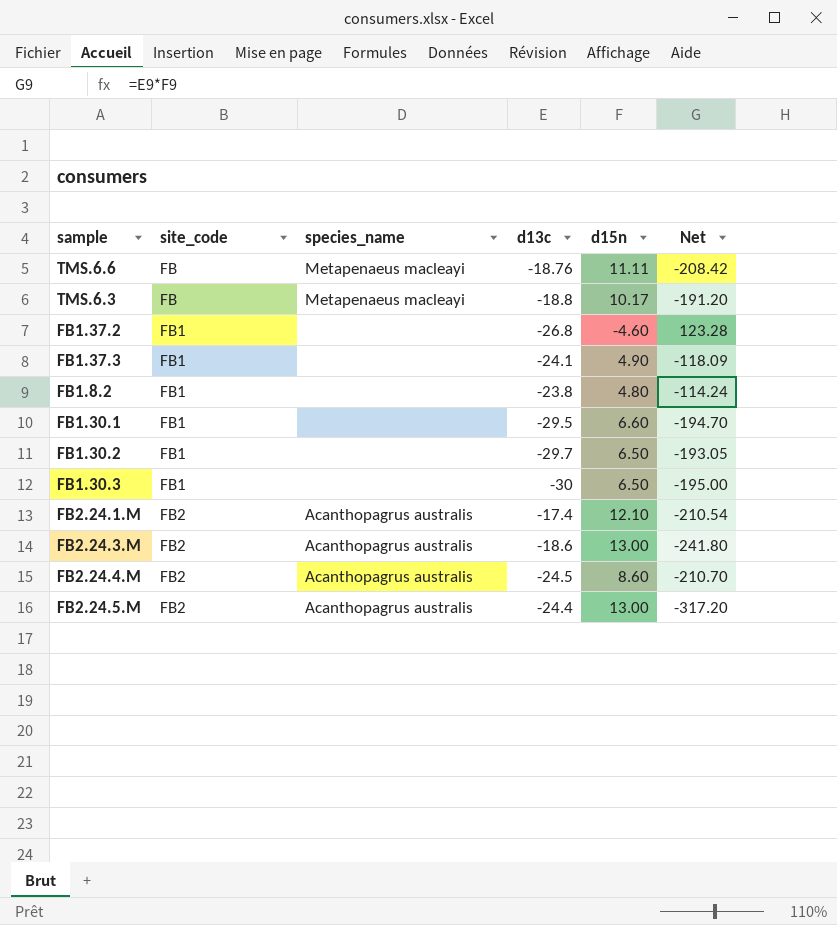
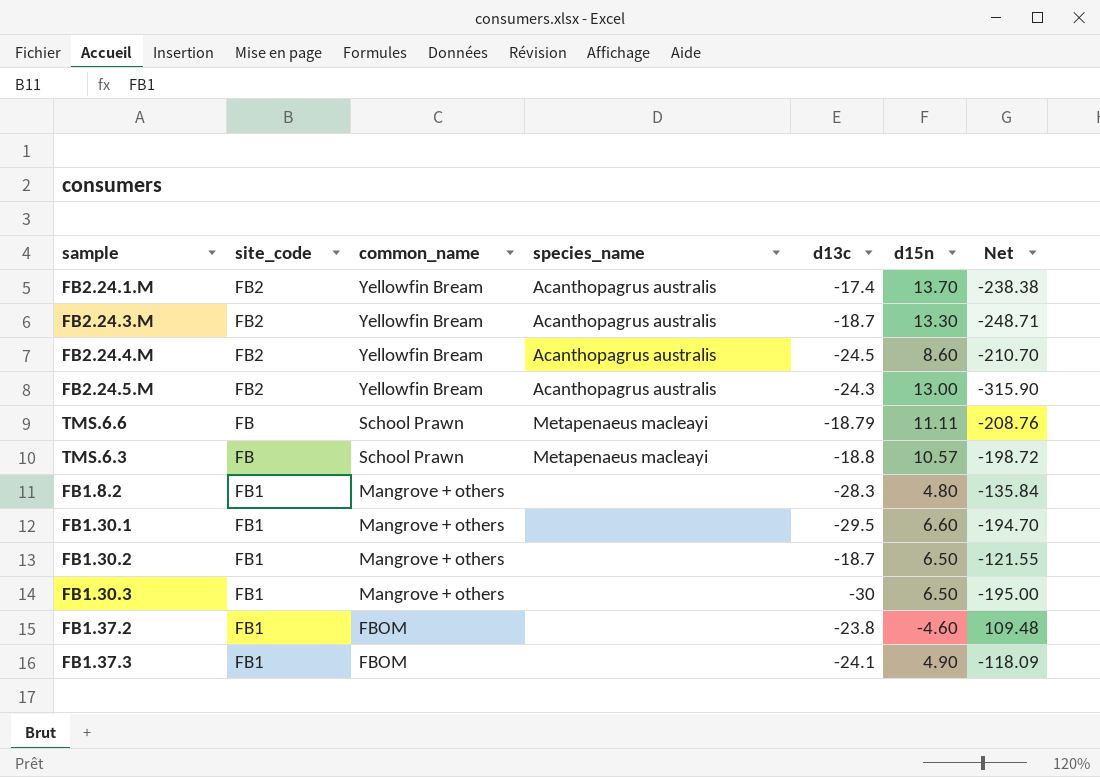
row order: site_code ascending -> common_name descending
column common_name | position: none -> 3
FB2.24.1.M | d15n: 12.10 -> 13.70
FB2.24.1.M | Net: -210.54 -> -238.38
FB2.24.3.M | d13c: -18.6 -> -18.7
FB2.24.3.M | d15n: 13.00 -> 13.30
FB2.24.3.M | Net: -241.80 -> -248.71
FB2.24.5.M | d13c: -24.4 -> -24.3
FB2.24.5.M | Net: -317.20 -> -315.90
TMS.6.6 | d13c: -18.76 -> -18.79
TMS.6.6 | Net: -208.42 -> -208.76
TMS.6.3 | d15n: 10.17 -> 10.57
TMS.6.3 | Net: -191.20 -> -198.72
FB1.8.2 | d13c: -23.8 -> -28.3
FB1.8.2 | Net: -114.24 -> -135.84
FB1.30.2 | d13c: -29.7 -> -18.7
FB1.30.2 | Net: -193.05 -> -121.55
FB1.37.2 | d13c: -26.8 -> -23.8
FB1.37.2 | Net: 123.28 -> 109.48

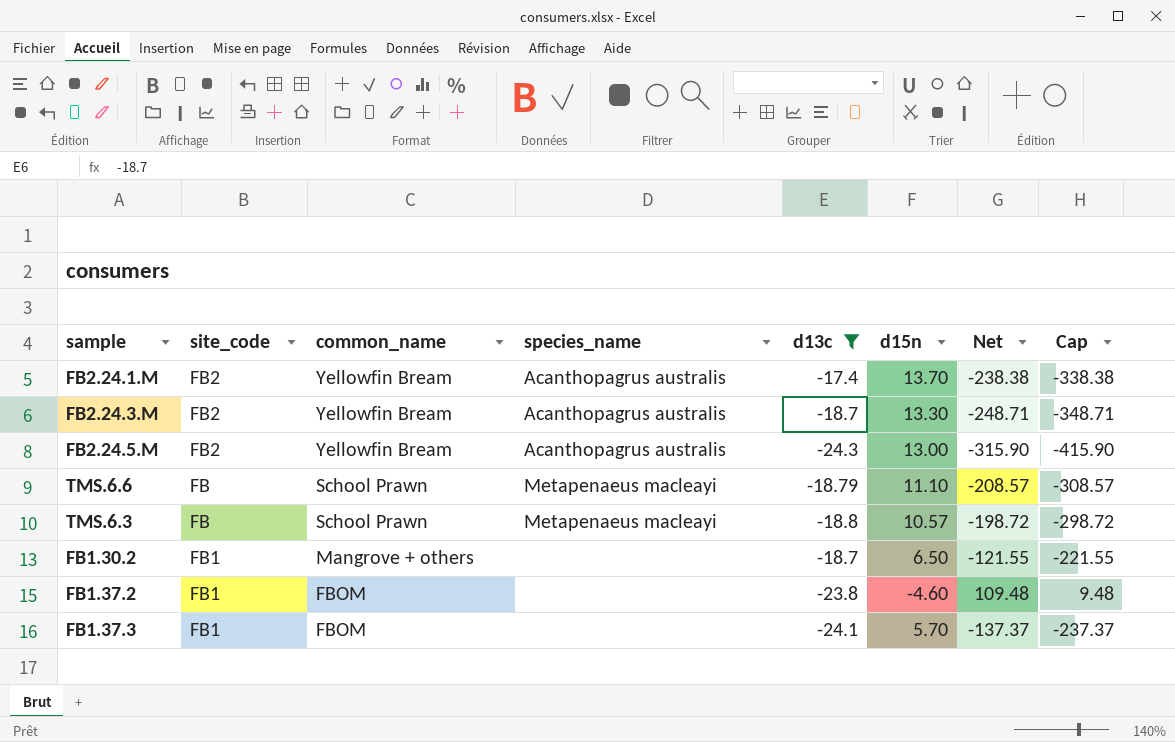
filter: none -> d13c >= -24.3
column Cap | formula: none -> [Net] - 100
TMS.6.6 | d15n: 11.11 -> 11.10
TMS.6.6 | Net: -208.76 -> -208.57
FB1.37.3 | d15n: 4.90 -> 5.70
FB1.37.3 | Net: -118.09 -> -137.37

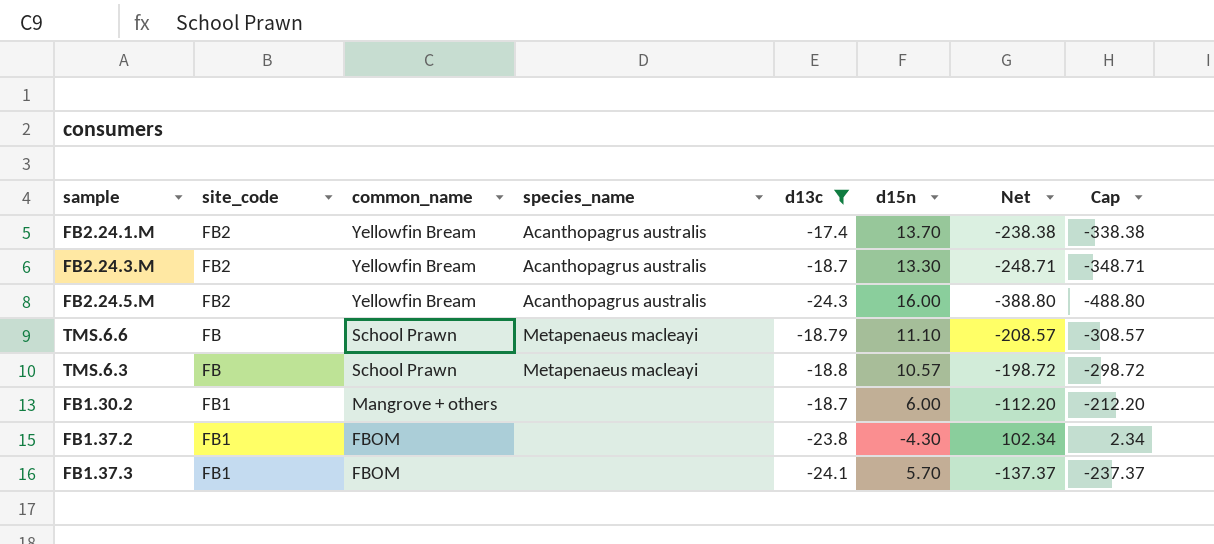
FB2.24.5.M | d15n: 13.00 -> 16.00
FB2.24.5.M | Net: -315.90 -> -388.80
FB2.24.5.M | Cap: -415.90 -> -488.80
FB1.30.2 | d15n: 6.50 -> 6.00
FB1.30.2 | Net: -121.55 -> -112.20
FB1.30.2 | Cap: -221.55 -> -212.20
FB1.37.2 | d15n: -4.60 -> -4.30
FB1.37.2 | Net: 109.48 -> 102.34
FB1.37.2 | Cap: 9.48 -> 2.34

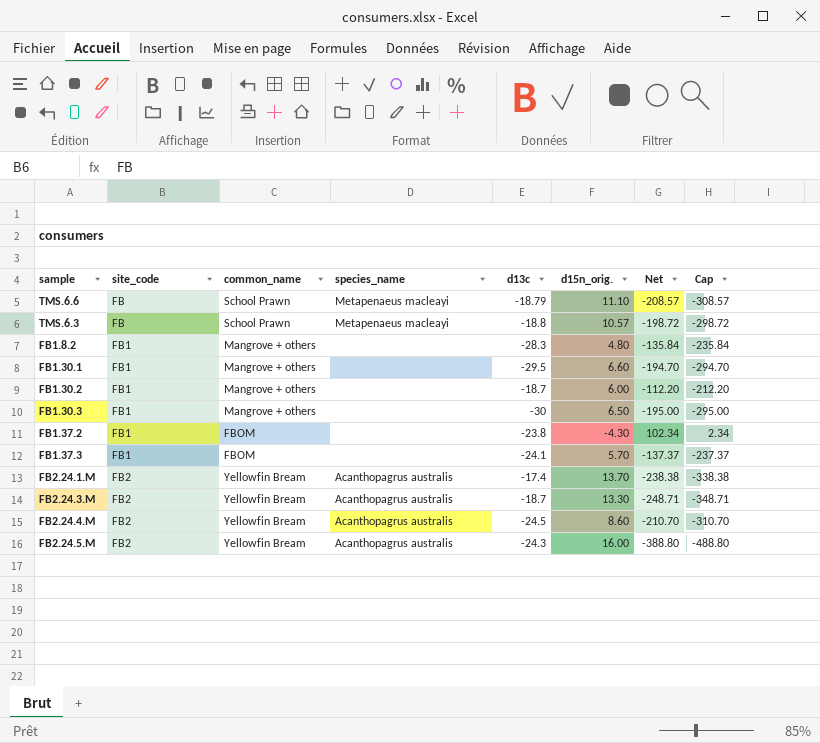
filter: d13c >= -24.3 -> none
row order: common_name descending -> site_code ascending
column name: d15n -> d15n_orig.

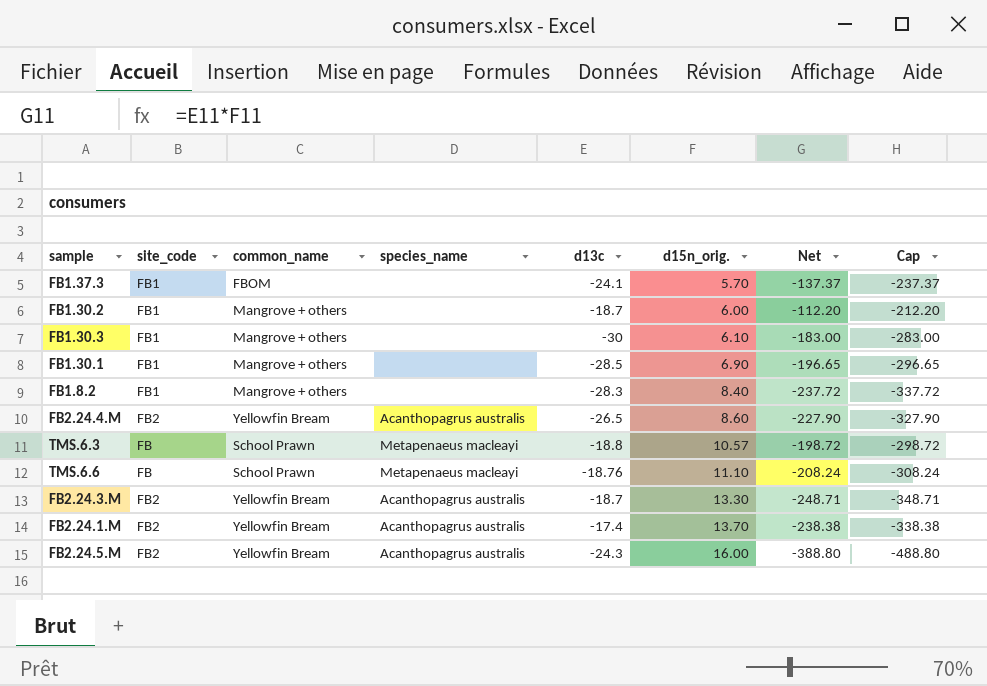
row order: site_code ascending -> d15n_orig. ascending
row FB1.37.2: FB1 | FBOM | none | -23.8 | -4.30 | 102.34 | 2.34 -> none
FB1.30.3 | d15n_orig.: 6.50 -> 6.10
FB1.30.3 | Net: -195.00 -> -183.00
FB1.30.3 | Cap: -295.00 -> -283.00
FB1.30.1 | d13c: -29.5 -> -28.5
FB1.30.1 | d15n_orig.: 6.60 -> 6.90
FB1.30.1 | Net: -194.70 -> -196.65
FB1.30.1 | Cap: -294.70 -> -296.65
FB1.8.2 | d15n_orig.: 4.80 -> 8.40
FB1.8.2 | Net: -135.84 -> -237.72
FB1.8.2 | Cap: -235.84 -> -337.72
FB2.24.4.M | d13c: -24.5 -> -26.5
FB2.24.4.M | Net: -210.70 -> -227.90
FB2.24.4.M | Cap: -310.70 -> -327.90
TMS.6.6 | d13c: -18.79 -> -18.76
TMS.6.6 | Net: -208.57 -> -208.24
TMS.6.6 | Cap: -308.57 -> -308.24

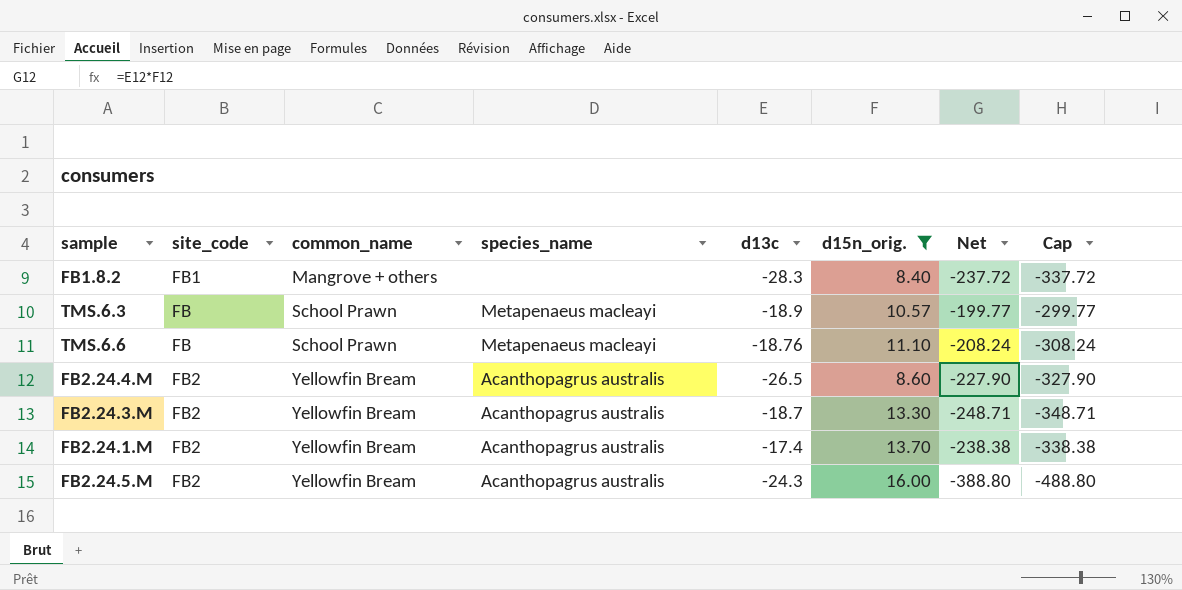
filter: none -> d15n_orig. >= 8.40
row order: d15n_orig. ascending -> common_name ascending
TMS.6.3 | d13c: -18.8 -> -18.9
TMS.6.3 | Net: -198.72 -> -199.77
TMS.6.3 | Cap: -298.72 -> -299.77

